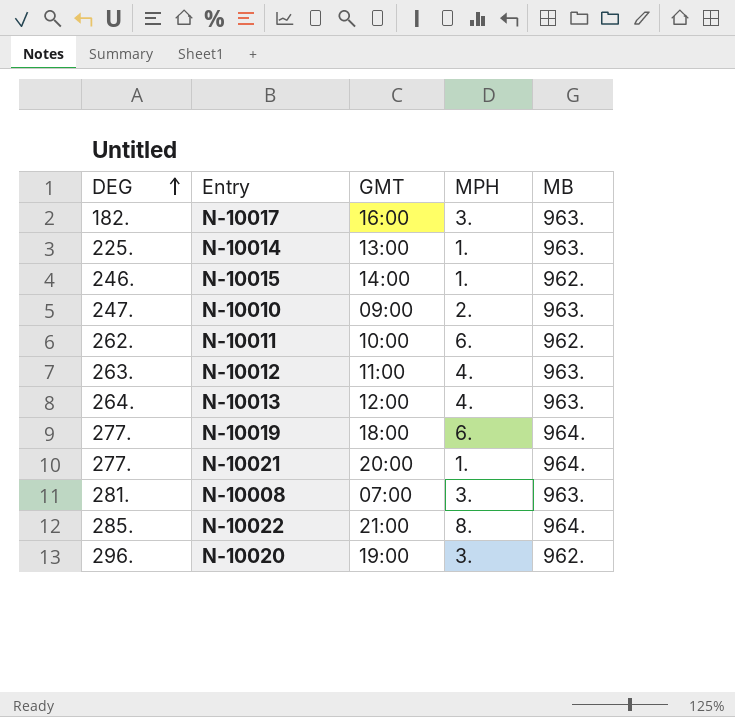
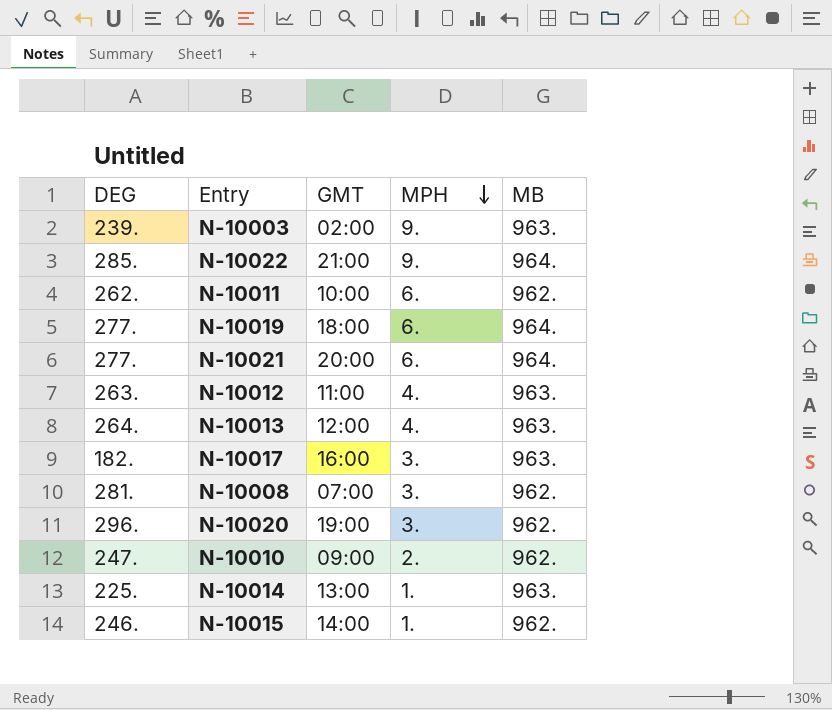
row order: DEG ascending -> MPH descending
row N-10003: none -> 239. | 02:00 | 9. | 963.
N-10022 | MPH: 8. -> 9.
N-10021 | MPH: 1. -> 6.
N-10008 | MB: 963. -> 962.
N-10010 | MB: 963. -> 962.

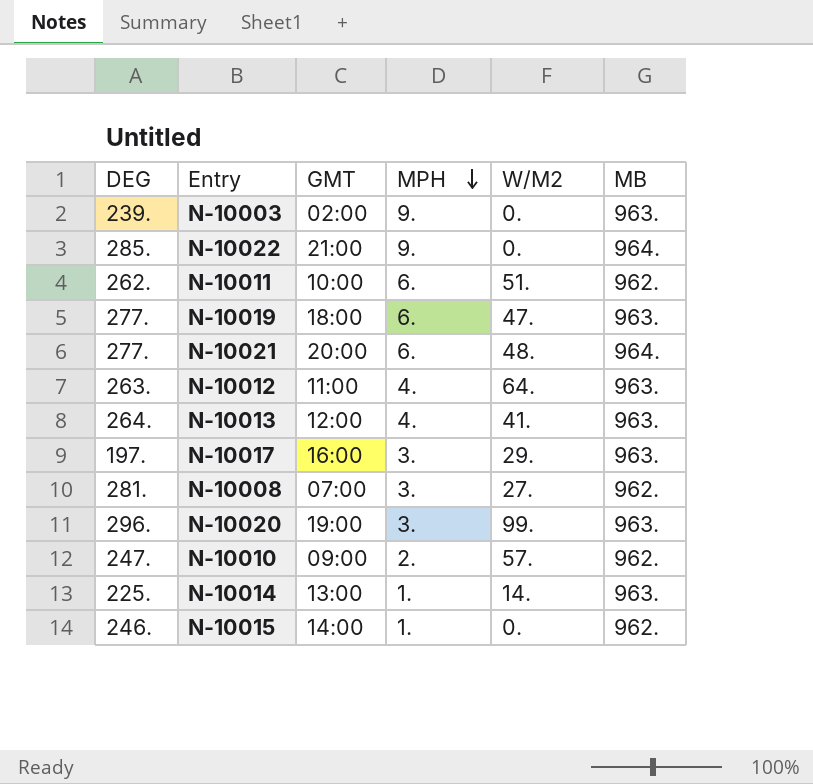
column W/M2 | position: none -> 5
N-10019 | MB: 964. -> 963.
N-10017 | DEG: 182. -> 197.
N-10020 | MB: 962. -> 963.

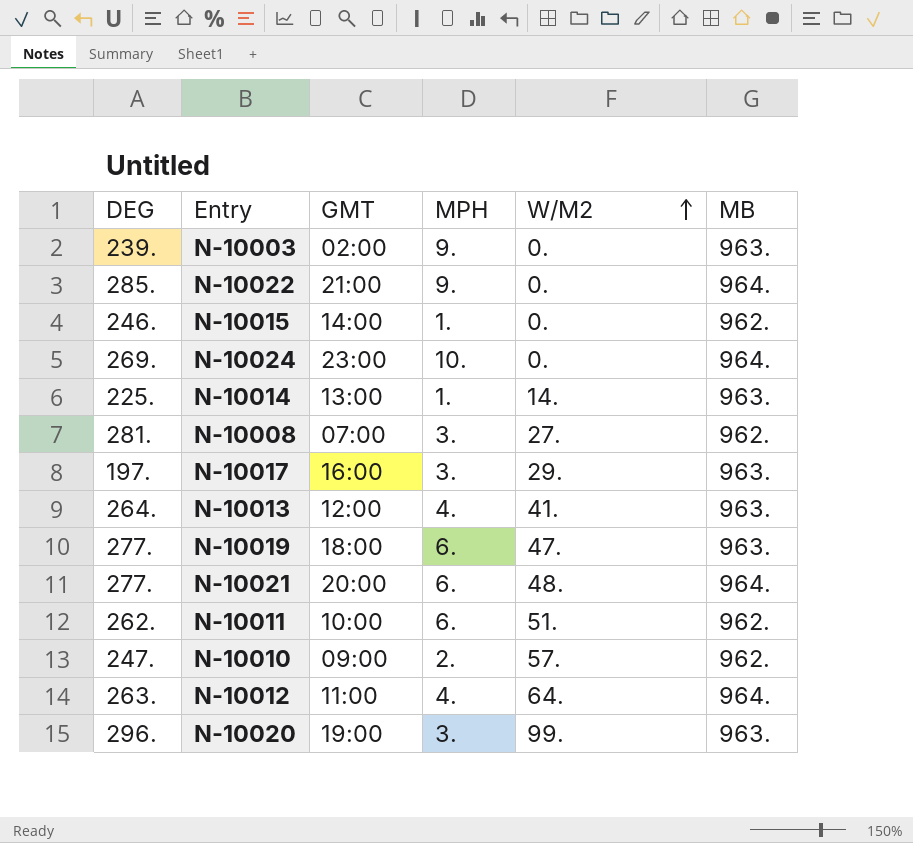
row order: MPH descending -> W/M2 ascending
row N-10024: none -> 269. | 23:00 | 10. | 0. | 964.
N-10012 | MB: 963. -> 964.

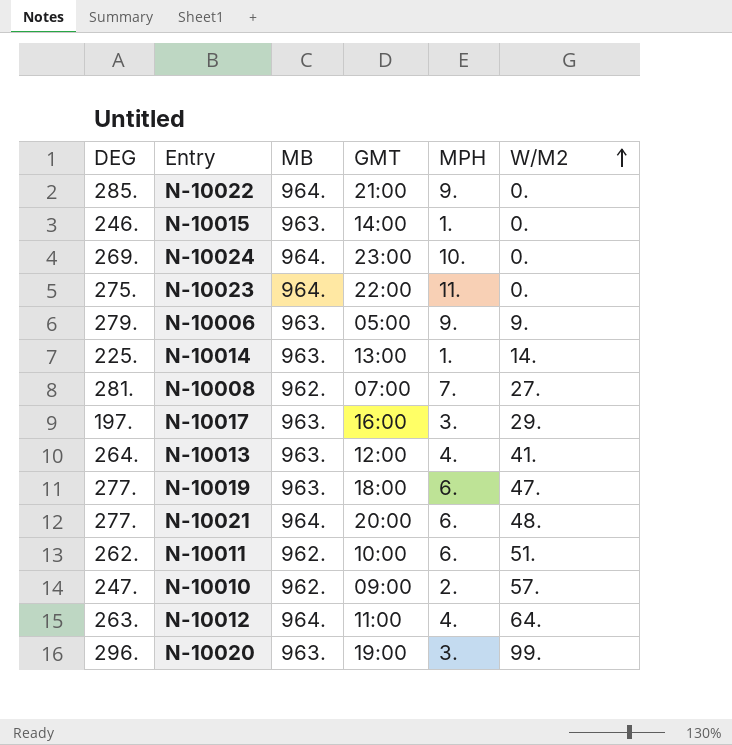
column MB | position: 6 -> 3
row N-10003: 239. | 02:00 | 9. | 0. | 963. -> none
N-10015 | MB: 962. -> 963.
row N-10023: none -> 275. | 964. | 22:00 | 11. | 0.
row N-10006: none -> 279. | 963. | 05:00 | 9. | 9.
N-10008 | MPH: 3. -> 7.

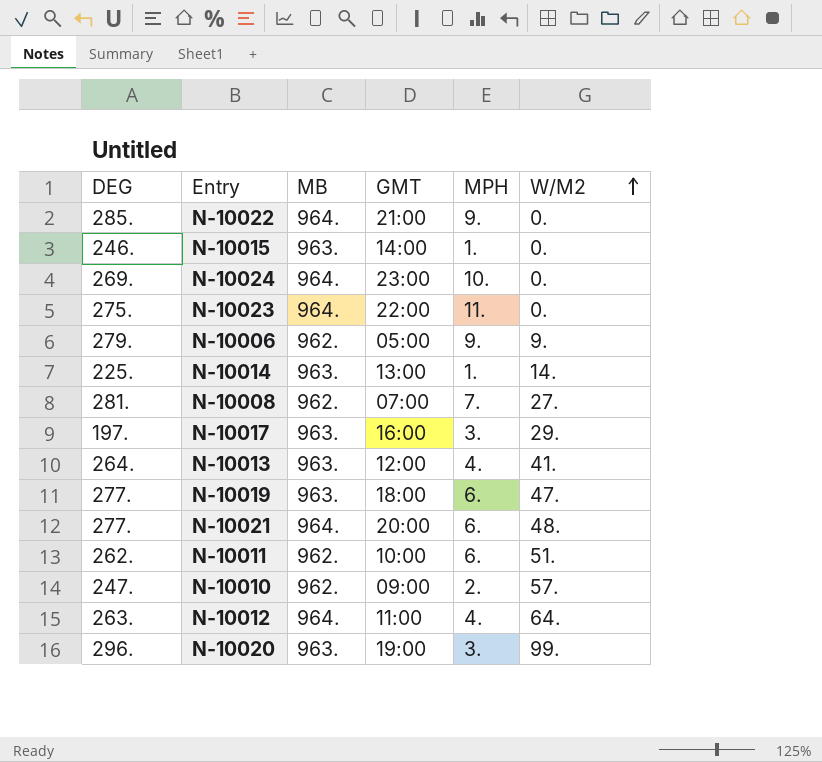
N-10006 | MB: 963. -> 962.

